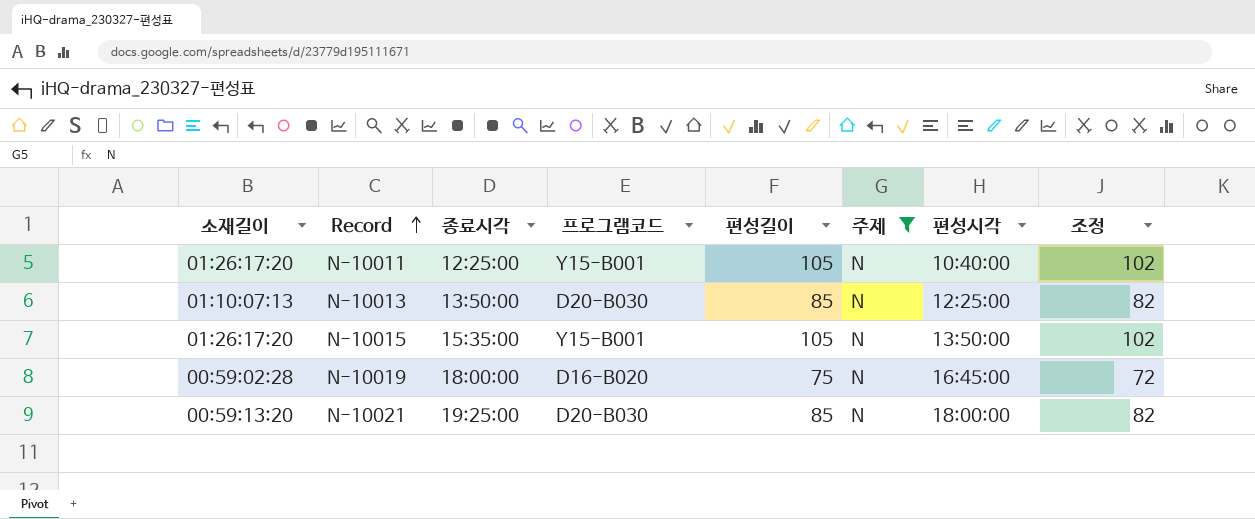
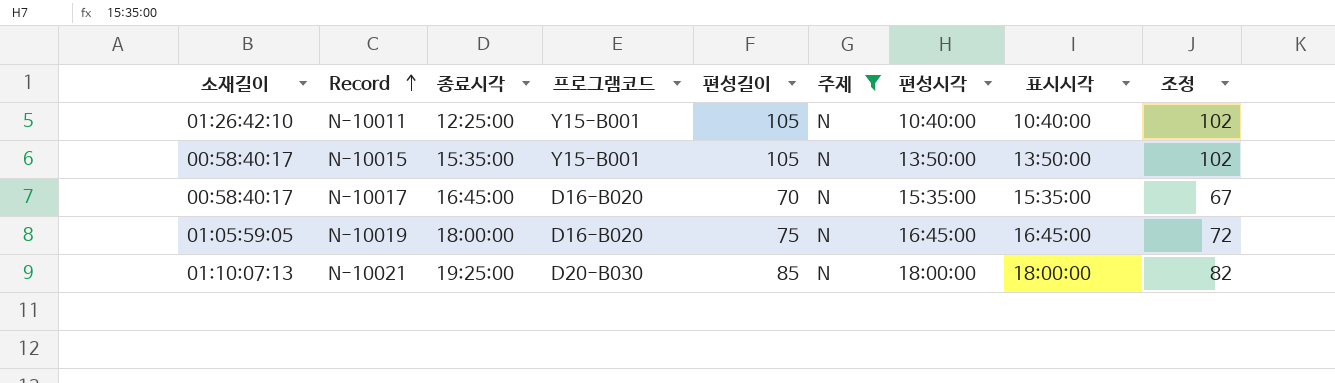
column 표시시각 | position: none -> 8
row N-10013: 01:10:07:13 | 13:50:00 | D20-B030 | 85 | N | 12:25:00 | 82 -> none
N-10011 | 소재길이: 01:26:17:20 -> 01:26:42:10
N-10015 | 소재길이: 01:26:17:20 -> 00:58:40:17
row N-10017: none -> 00:58:40:17 | 16:45:00 | D16-B020 | 70 | N | 15:35:00 | 15:35:00 | 67
N-10019 | 소재길이: 00:59:02:28 -> 01:05:59:05
N-10021 | 소재길이: 00:59:13:20 -> 01:10:07:13

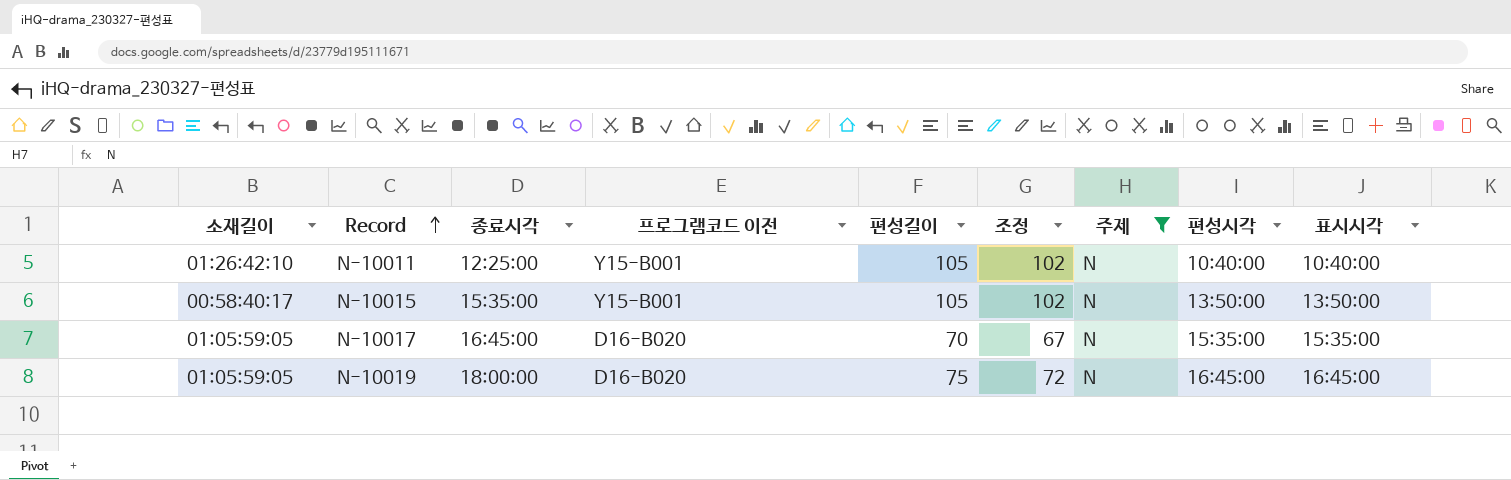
column name: 프로그램코드 -> 프로그램코드 이전
column 조정 | position: 9 -> 6
row N-10021: 01:10:07:13 | 19:25:00 | D20-B030 | 85 | N | 18:00:00 | 18:00:00 | 82 -> none
N-10017 | 소재길이: 00:58:40:17 -> 01:05:59:05

